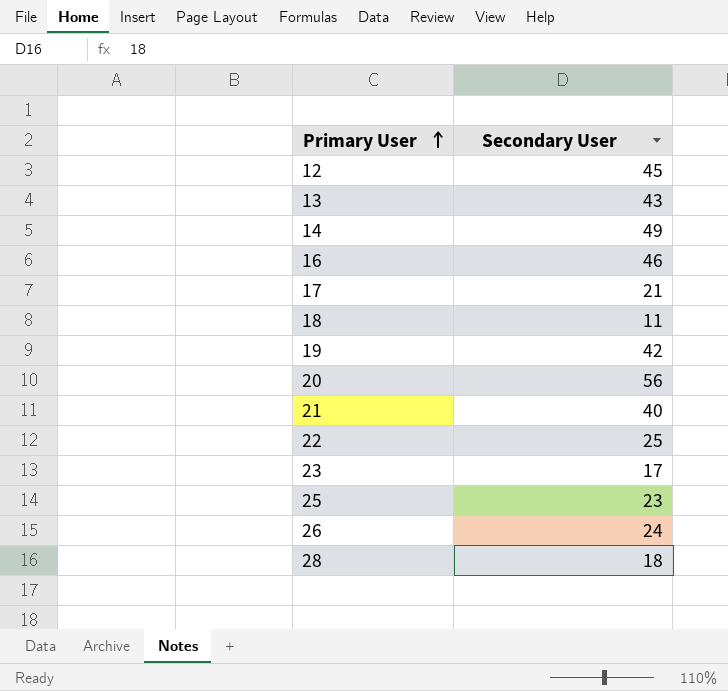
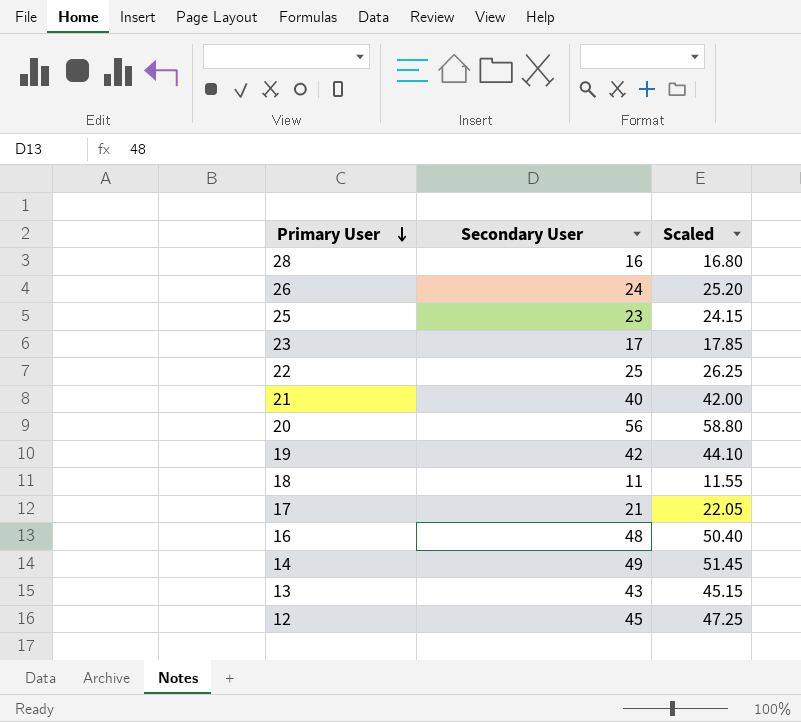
row order: Primary User ascending -> Primary User descending
column Scaled | formula: none -> [Secondary User] * 1.05
28 | Secondary User: 18 -> 16
16 | Secondary User: 46 -> 48

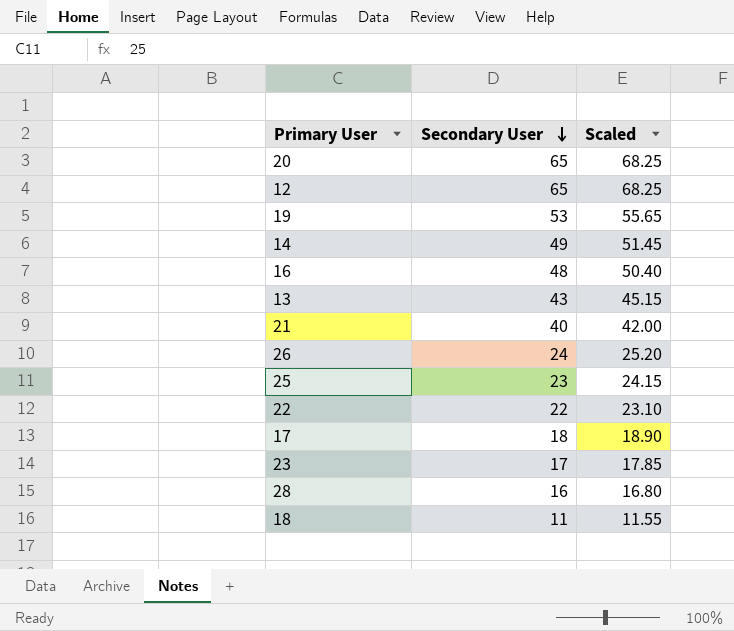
row order: Primary User descending -> Secondary User descending
20 | Secondary User: 56 -> 65
20 | Scaled: 58.80 -> 68.25
12 | Secondary User: 45 -> 65
12 | Scaled: 47.25 -> 68.25
19 | Secondary User: 42 -> 53
19 | Scaled: 44.10 -> 55.65
22 | Secondary User: 25 -> 22
22 | Scaled: 26.25 -> 23.10
17 | Secondary User: 21 -> 18
17 | Scaled: 22.05 -> 18.90

